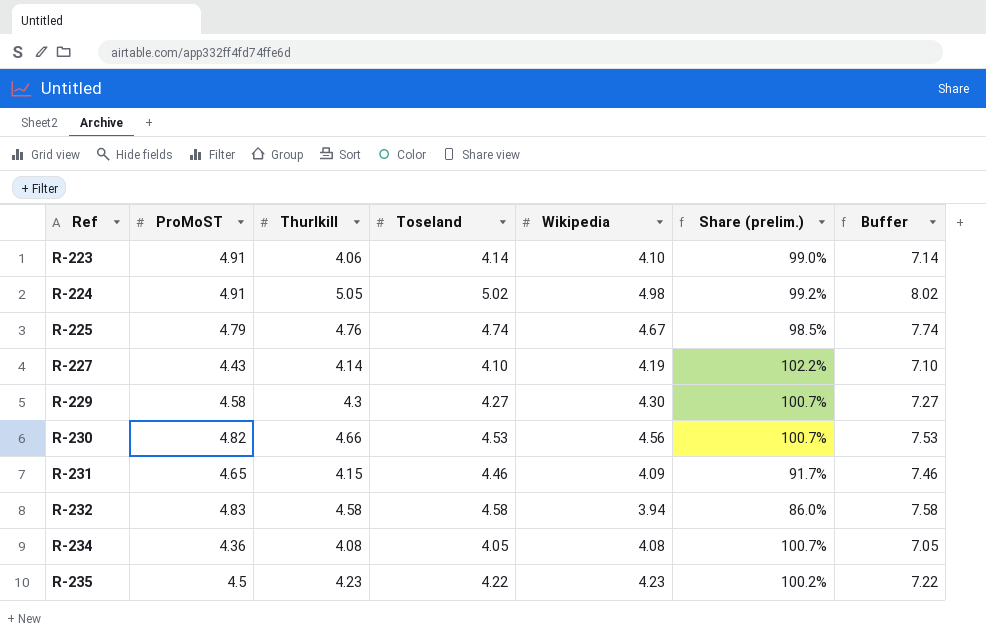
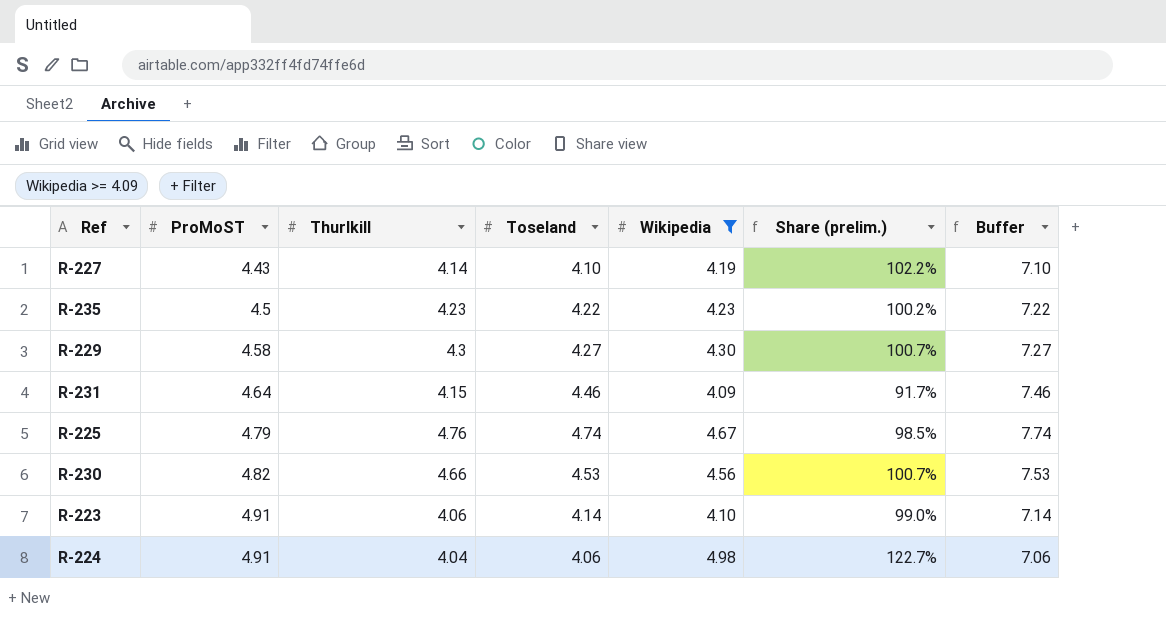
filter: none -> Wikipedia >= 4.09
row order: Ref ascending -> ProMoST ascending
R-231 | ProMoST: 4.65 -> 4.64
R-224 | Thurlkill: 5.05 -> 4.04
R-224 | Toseland: 5.02 -> 4.06
R-224 | Share (prelim.): 99.2% -> 122.7%
R-224 | Buffer: 8.02 -> 7.06

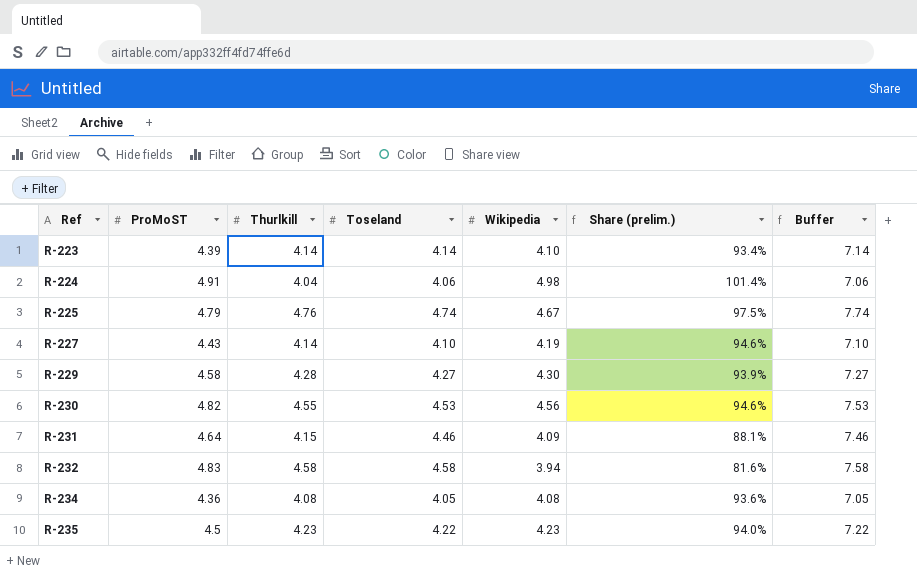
filter: Wikipedia >= 4.09 -> none
row order: ProMoST ascending -> Ref ascending
column Share (prelim.) | formula: [Wikipedia] / [Toseland] -> [Wikipedia] / [ProMoST]
R-223 | ProMoST: 4.91 -> 4.39
R-223 | Thurlkill: 4.06 -> 4.14
R-229 | Thurlkill: 4.3 -> 4.28
R-230 | Thurlkill: 4.66 -> 4.55

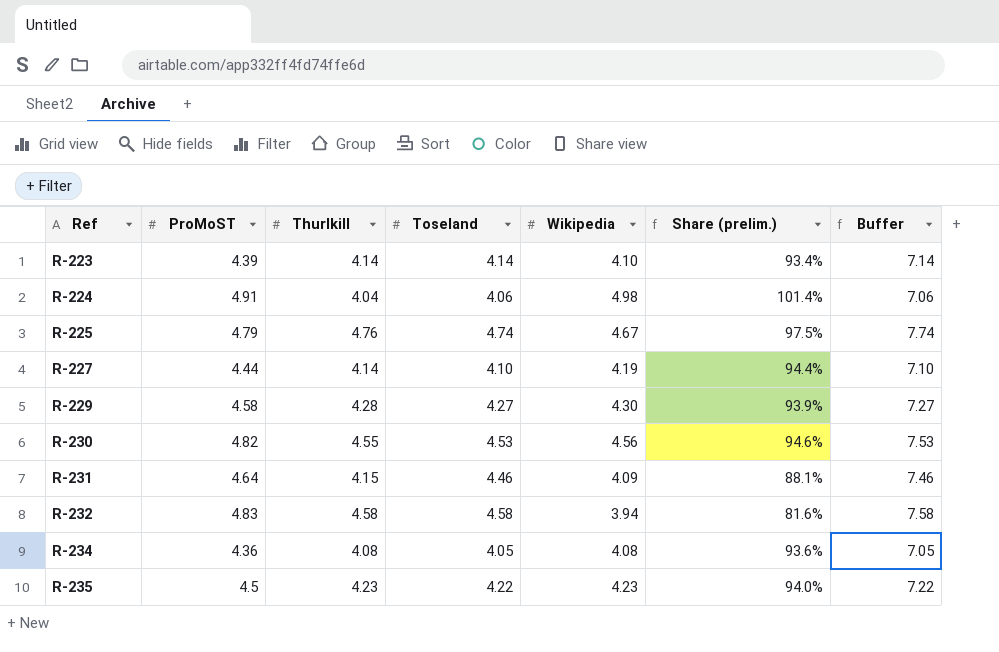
R-227 | ProMoST: 4.43 -> 4.44
R-227 | Share (prelim.): 94.6% -> 94.4%

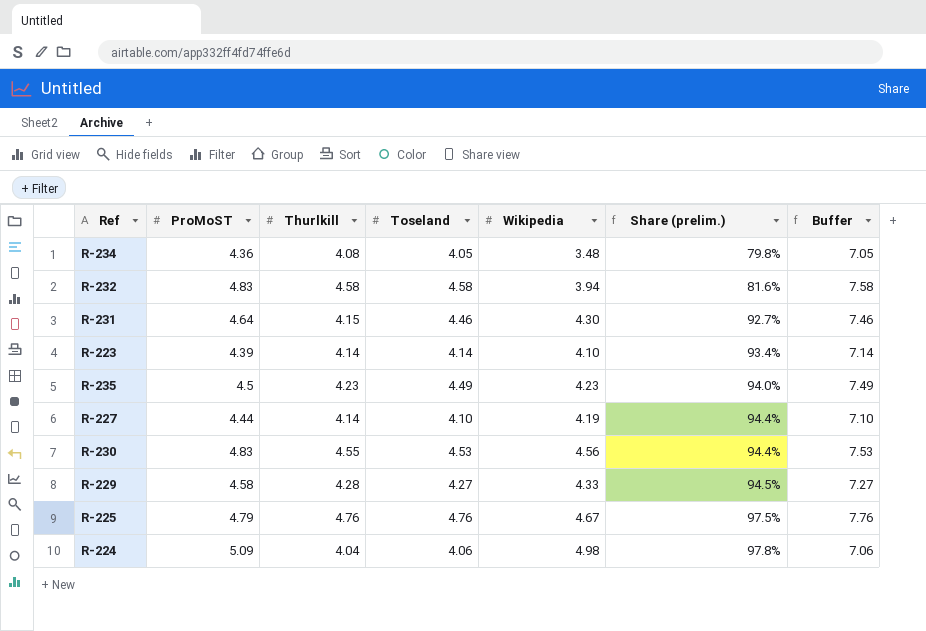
row order: Ref ascending -> Share (prelim.) ascending
R-234 | Wikipedia: 4.08 -> 3.48
R-234 | Share (prelim.): 93.6% -> 79.8%
R-231 | Wikipedia: 4.09 -> 4.30
R-231 | Share (prelim.): 88.1% -> 92.7%
R-235 | Toseland: 4.22 -> 4.49
R-235 | Buffer: 7.22 -> 7.49
R-230 | ProMoST: 4.82 -> 4.83
R-230 | Share (prelim.): 94.6% -> 94.4%
R-229 | Wikipedia: 4.30 -> 4.33
R-229 | Share (prelim.): 93.9% -> 94.5%
R-225 | Toseland: 4.74 -> 4.76
R-225 | Buffer: 7.74 -> 7.76
R-224 | ProMoST: 4.91 -> 5.09
R-224 | Share (prelim.): 101.4% -> 97.8%

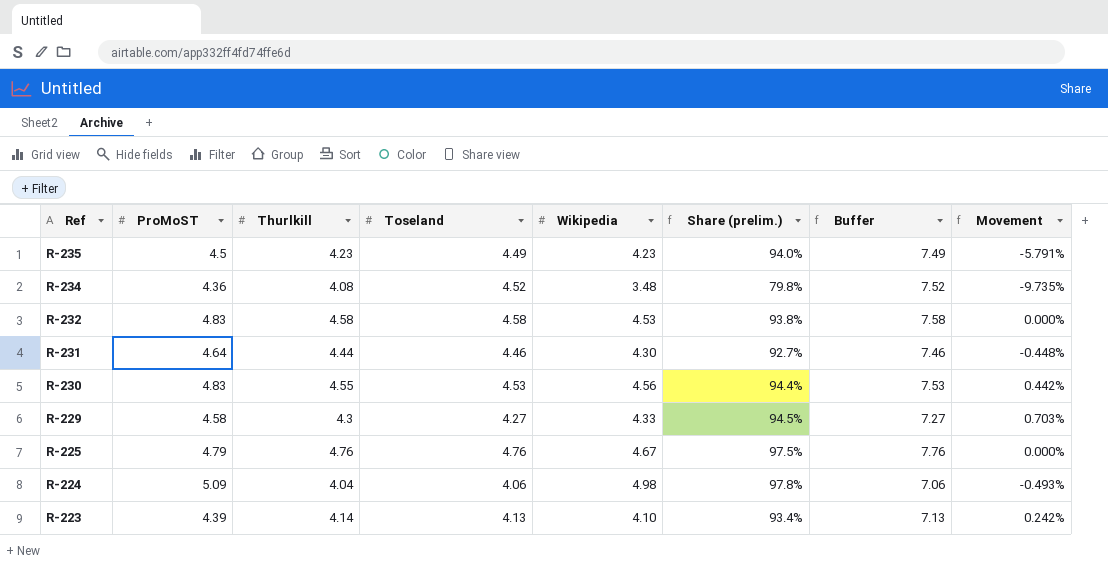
row order: Share (prelim.) ascending -> Ref descending
column Movement | formula: none -> ([Thurlkill] - [Toseland]) / [Toseland]
row R-227: 4.44 | 4.14 | 4.10 | 4.19 | 94.4% | 7.10 -> none
R-234 | Toseland: 4.05 -> 4.52
R-234 | Buffer: 7.05 -> 7.52
R-232 | Wikipedia: 3.94 -> 4.53
R-232 | Share (prelim.): 81.6% -> 93.8%
R-231 | Thurlkill: 4.15 -> 4.44
R-229 | Thurlkill: 4.28 -> 4.3
R-223 | Toseland: 4.14 -> 4.13
R-223 | Buffer: 7.14 -> 7.13

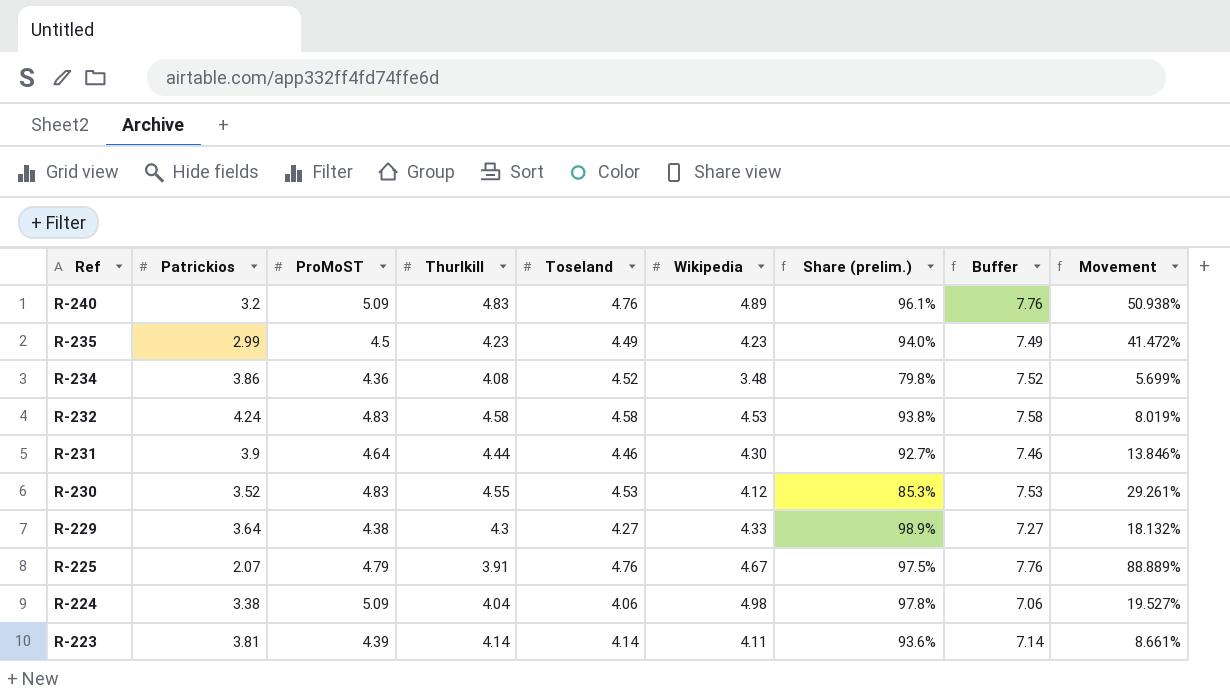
column Patrickios | position: none -> 2
column Movement | formula: ([Thurlkill] - [Toseland]) / [Toseland] -> ([Thurlkill] - [Patrickios]) / [Patrickios]
row R-240: none -> 3.2 | 5.09 | 4.83 | 4.76 | 4.89 | 96.1% | 7.76 | 50.938%
R-230 | Wikipedia: 4.56 -> 4.12
R-230 | Share (prelim.): 94.4% -> 85.3%
R-229 | ProMoST: 4.58 -> 4.38
R-229 | Share (prelim.): 94.5% -> 98.9%
R-225 | Thurlkill: 4.76 -> 3.91
R-223 | Toseland: 4.13 -> 4.14
R-223 | Wikipedia: 4.10 -> 4.11
R-223 | Share (prelim.): 93.4% -> 93.6%
R-223 | Buffer: 7.13 -> 7.14

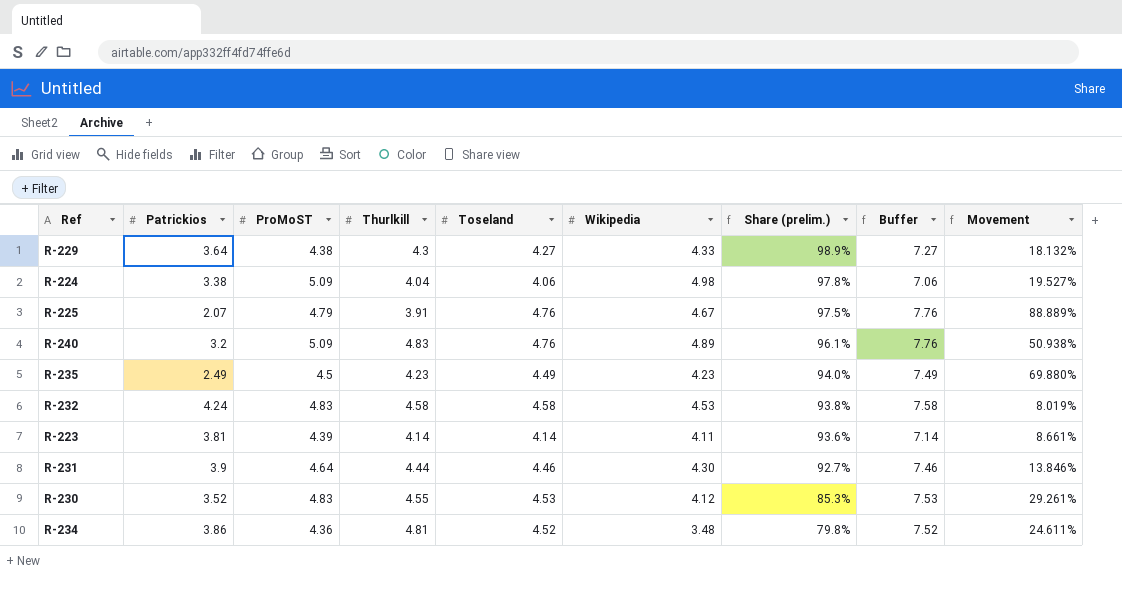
row order: Ref descending -> Share (prelim.) descending
R-235 | Patrickios: 2.99 -> 2.49
R-235 | Movement: 41.472% -> 69.880%
R-234 | Thurlkill: 4.08 -> 4.81
R-234 | Movement: 5.699% -> 24.611%

